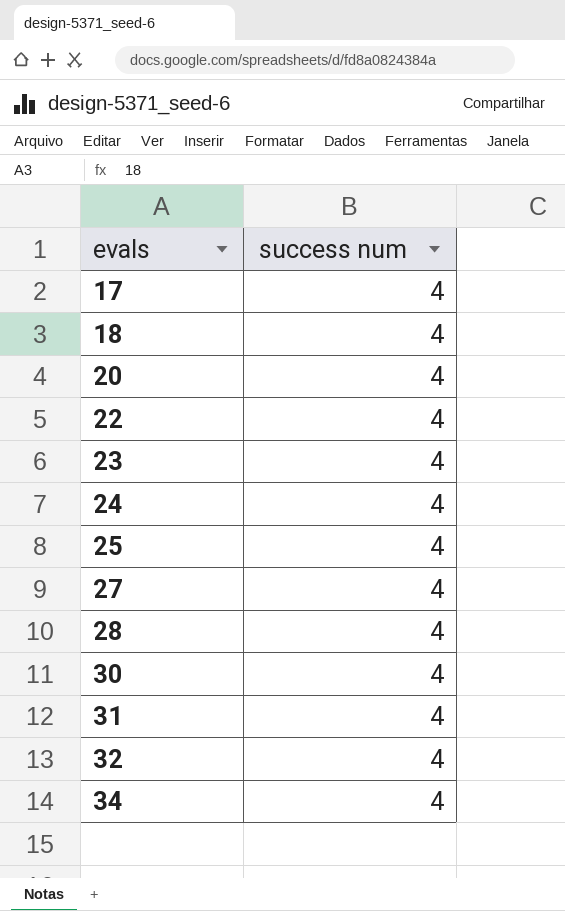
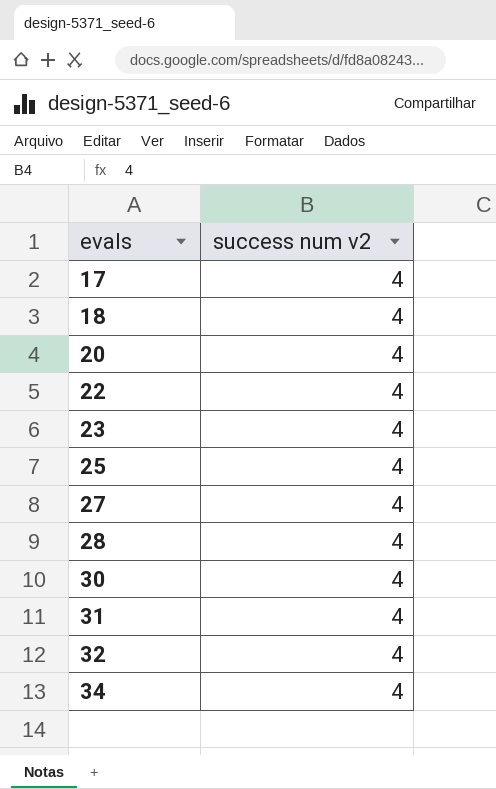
column name: success num -> success num v2
row 24: 4 -> none

